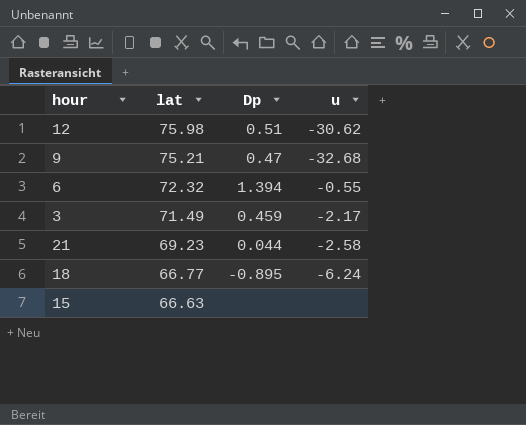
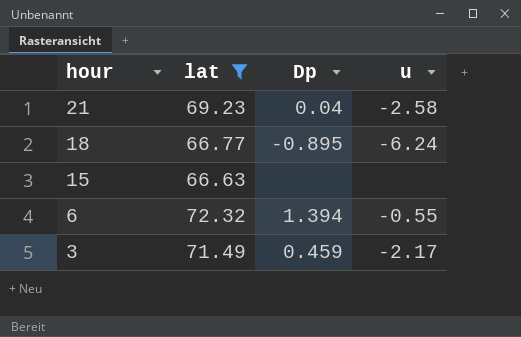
filter: none -> lat <= 72.32
row order: lat descending -> hour descending
21 | Dp: 0.044 -> 0.04

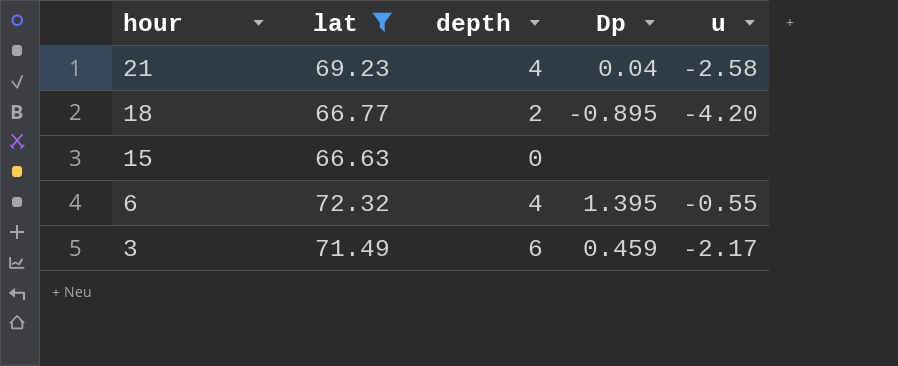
column depth | position: none -> 3
18 | u: -6.24 -> -4.20
6 | Dp: 1.394 -> 1.395

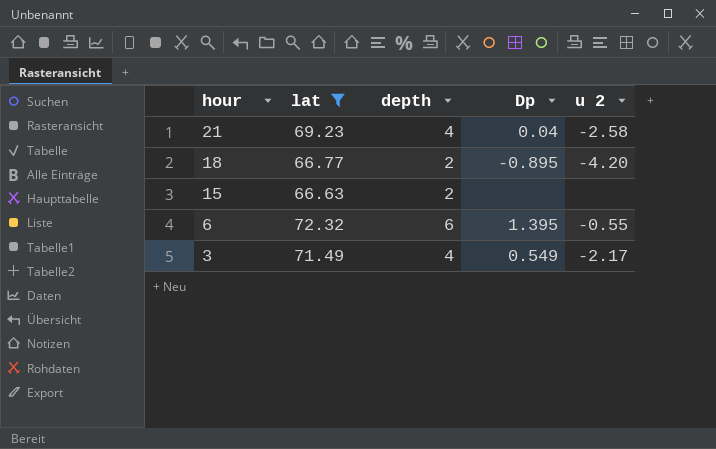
column name: u -> u 2
15 | depth: 0 -> 2
6 | depth: 4 -> 6
3 | depth: 6 -> 4
3 | Dp: 0.459 -> 0.549

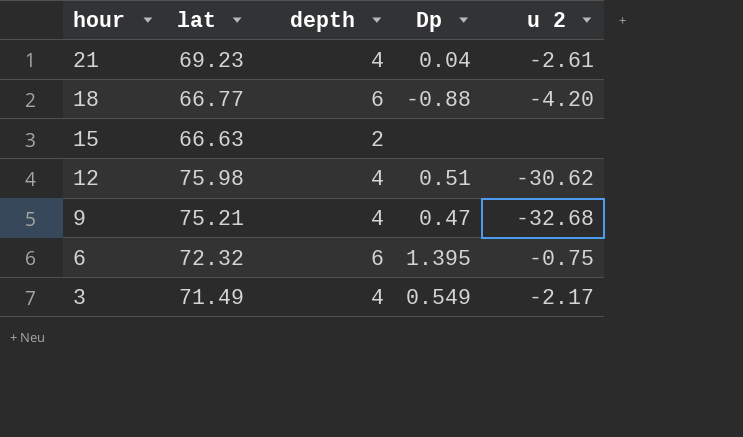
filter: lat <= 72.32 -> none
21 | u 2: -2.58 -> -2.61
18 | depth: 2 -> 6
18 | Dp: -0.895 -> -0.88
6 | u 2: -0.55 -> -0.75

